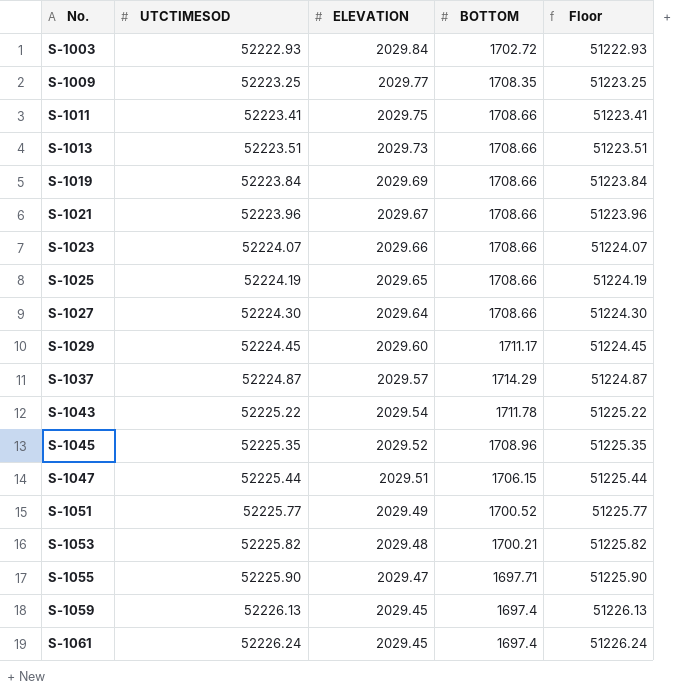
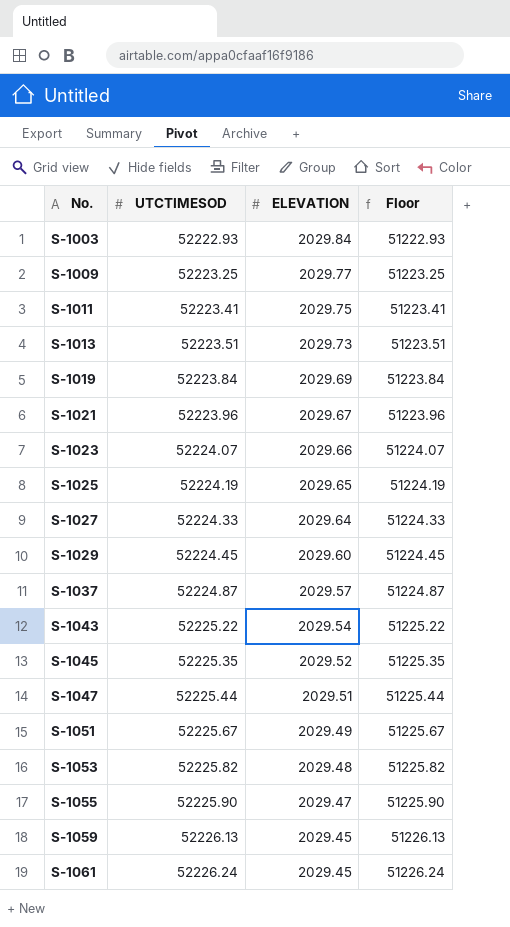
column BOTTOM | position: 4 -> none
S-1027 | UTCTIMESOD: 52224.30 -> 52224.33
S-1027 | Floor: 51224.30 -> 51224.33
S-1051 | UTCTIMESOD: 52225.77 -> 52225.67
S-1051 | Floor: 51225.77 -> 51225.67

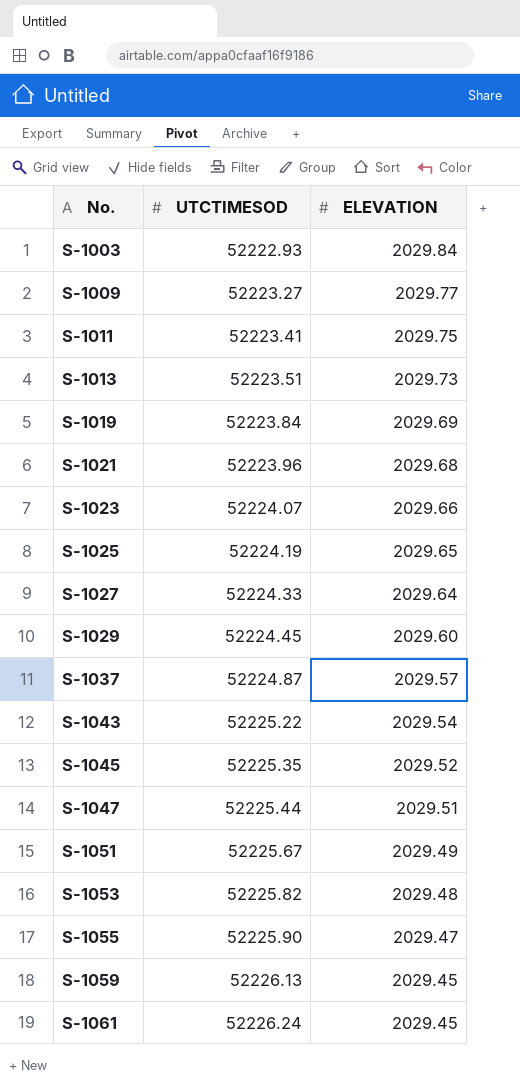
column Floor | formula: [UTCTIMESOD] - 1000 -> none
S-1009 | UTCTIMESOD: 52223.25 -> 52223.27
S-1021 | ELEVATION: 2029.67 -> 2029.68

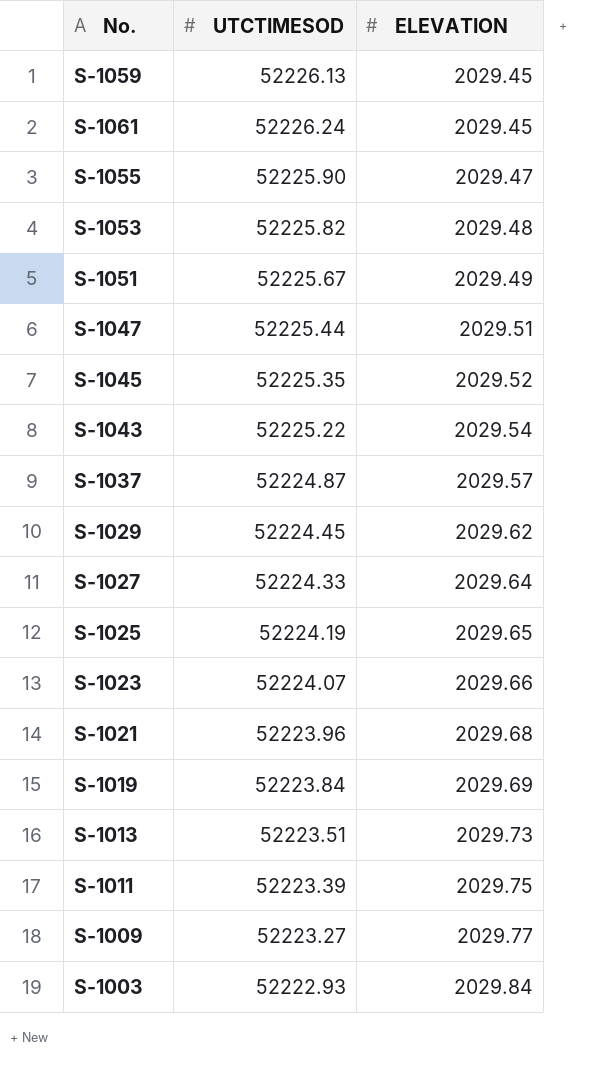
row order: No. ascending -> ELEVATION ascending
S-1029 | ELEVATION: 2029.60 -> 2029.62
S-1011 | UTCTIMESOD: 52223.41 -> 52223.39

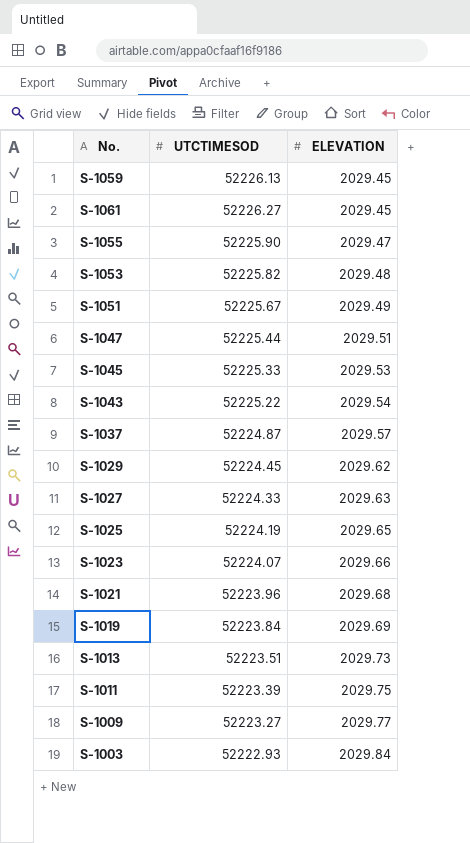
S-1061 | UTCTIMESOD: 52226.24 -> 52226.27
S-1045 | UTCTIMESOD: 52225.35 -> 52225.33
S-1045 | ELEVATION: 2029.52 -> 2029.53
S-1027 | ELEVATION: 2029.64 -> 2029.63

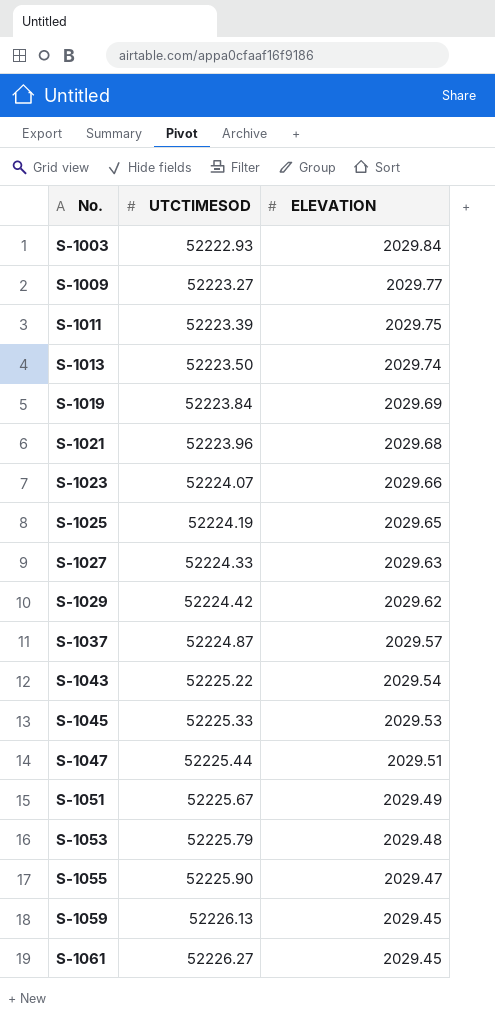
row order: ELEVATION ascending -> No. ascending
S-1013 | UTCTIMESOD: 52223.51 -> 52223.50
S-1013 | ELEVATION: 2029.73 -> 2029.74
S-1029 | UTCTIMESOD: 52224.45 -> 52224.42
S-1053 | UTCTIMESOD: 52225.82 -> 52225.79

